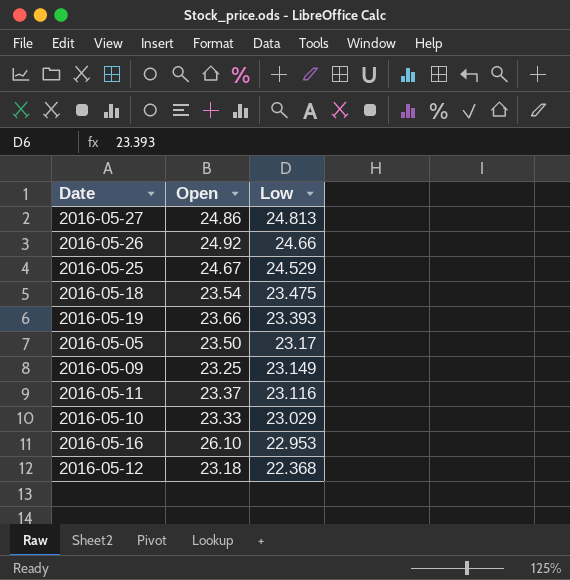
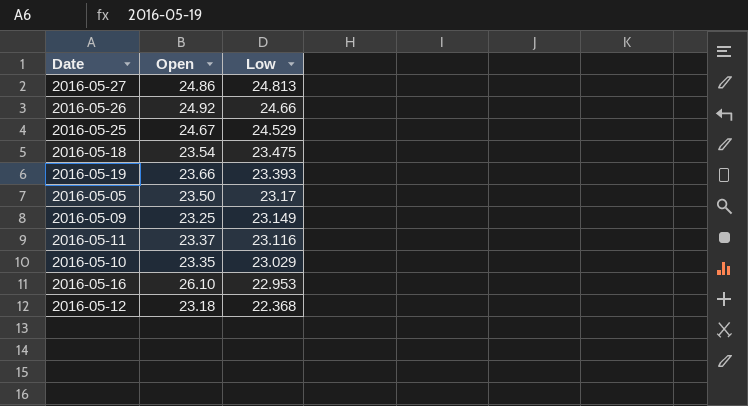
2016-05-10 | Open: 23.33 -> 23.35

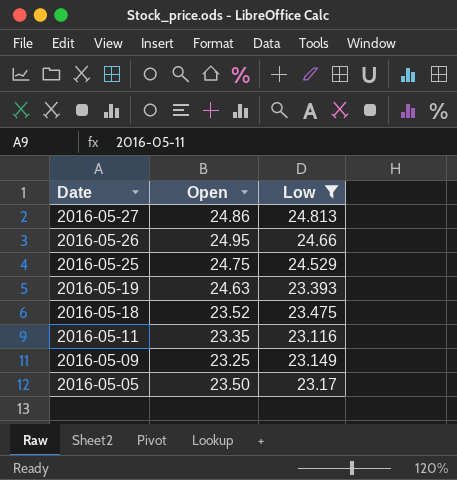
filter: none -> Low >= 23.116
row order: Low descending -> Date descending
2016-05-26 | Open: 24.92 -> 24.95
2016-05-25 | Open: 24.67 -> 24.75
2016-05-19 | Open: 23.66 -> 24.63
2016-05-18 | Open: 23.54 -> 23.52
2016-05-11 | Open: 23.37 -> 23.35

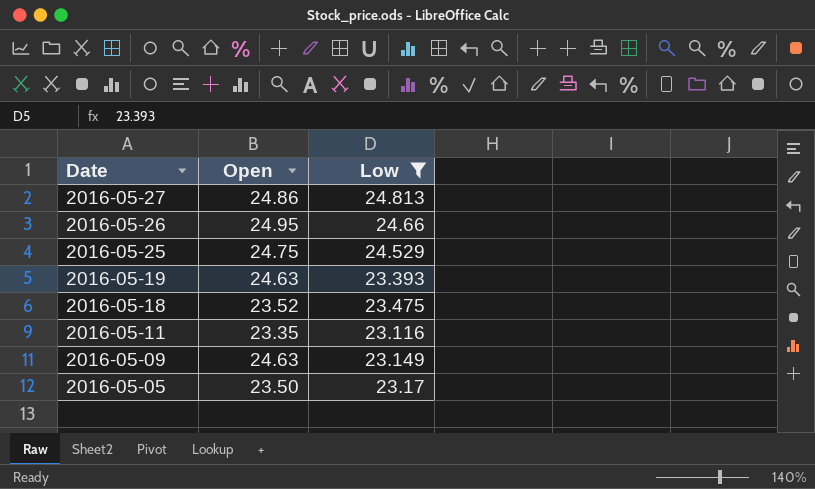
2016-05-09 | Open: 23.25 -> 24.63

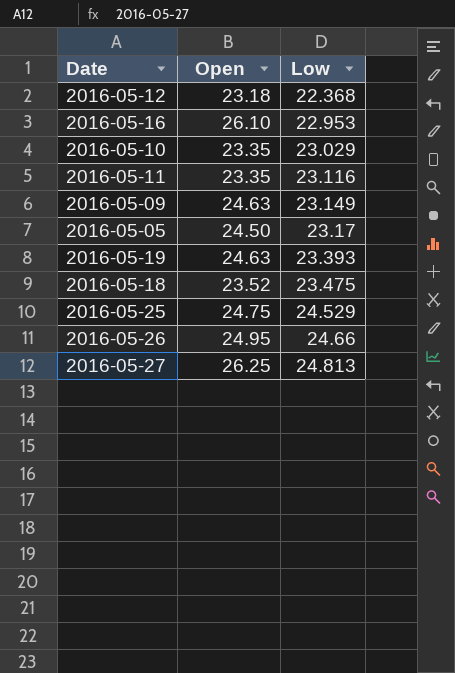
filter: Low >= 23.116 -> none
row order: Date descending -> Low ascending
2016-05-05 | Open: 23.50 -> 24.50
2016-05-27 | Open: 24.86 -> 26.25

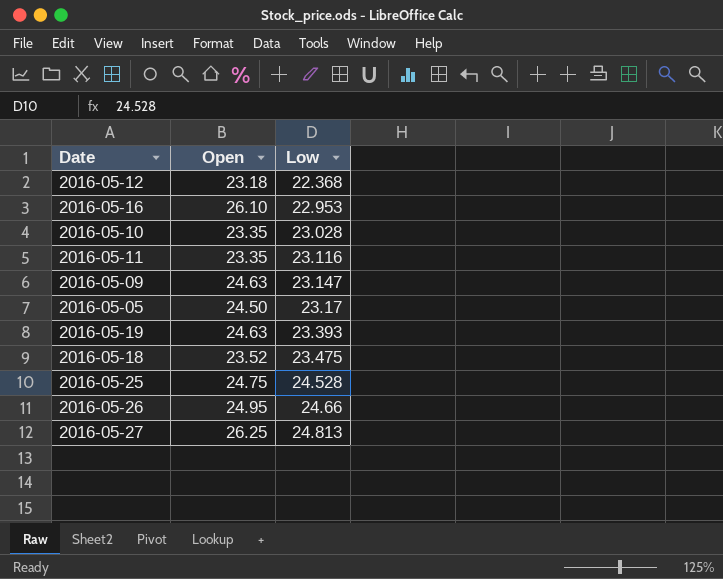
2016-05-10 | Low: 23.029 -> 23.028
2016-05-09 | Low: 23.149 -> 23.147
2016-05-25 | Low: 24.529 -> 24.528

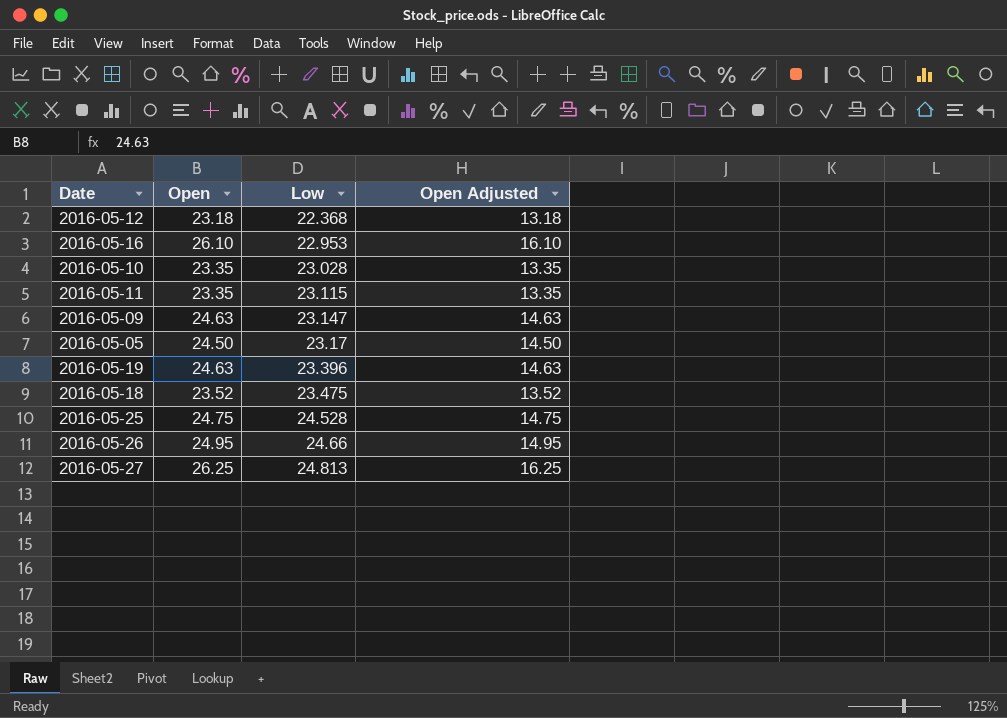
column Open Adjusted | formula: none -> [Open] - 10
2016-05-11 | Low: 23.116 -> 23.115
2016-05-19 | Low: 23.393 -> 23.396

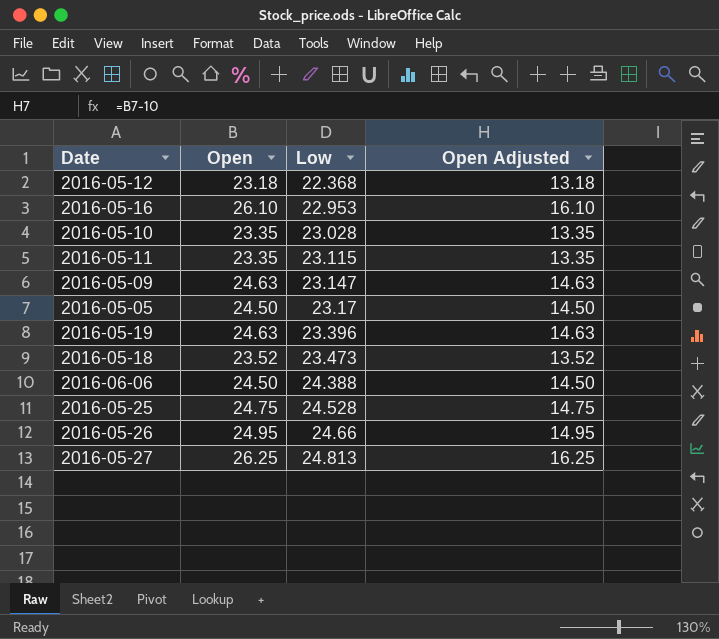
2016-05-18 | Low: 23.475 -> 23.473
row 2016-06-06: none -> 24.50 | 24.388 | 14.50

